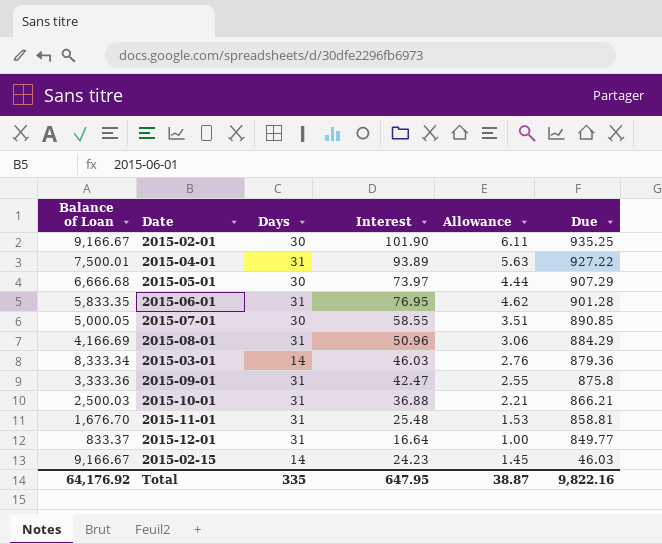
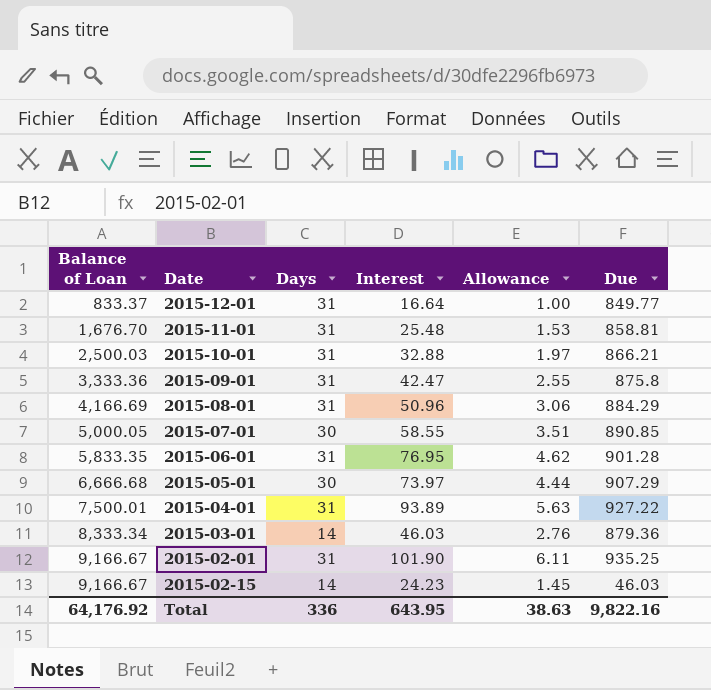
row order: Due descending -> Balance of Loan ascending
2015-10-01 | Interest: 36.88 -> 32.88
2015-10-01 | Allowance: 2.21 -> 1.97
2015-02-01 | Days: 30 -> 31
Total | Days: 335 -> 336
Total | Interest: 647.95 -> 643.95
Total | Allowance: 38.87 -> 38.63

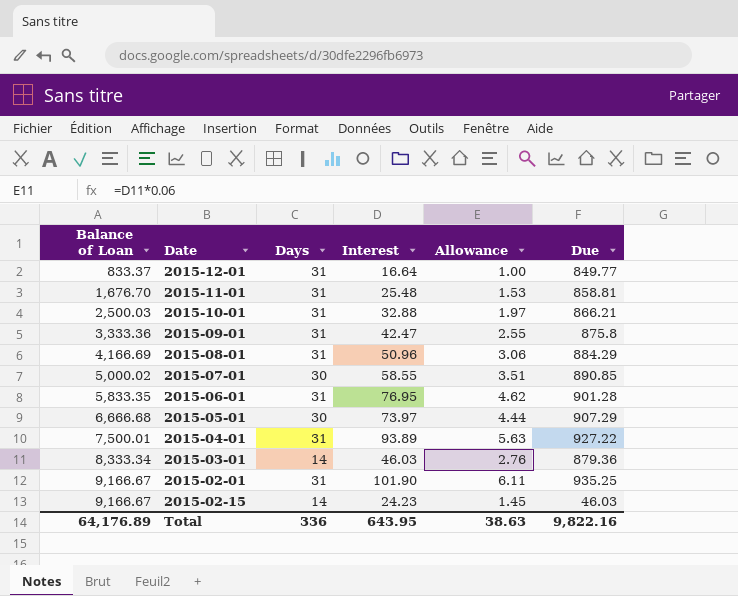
2015-07-01 | Balance of Loan: 5,000.05 -> 5,000.02
Total | Balance of Loan: 64,176.92 -> 64,176.89

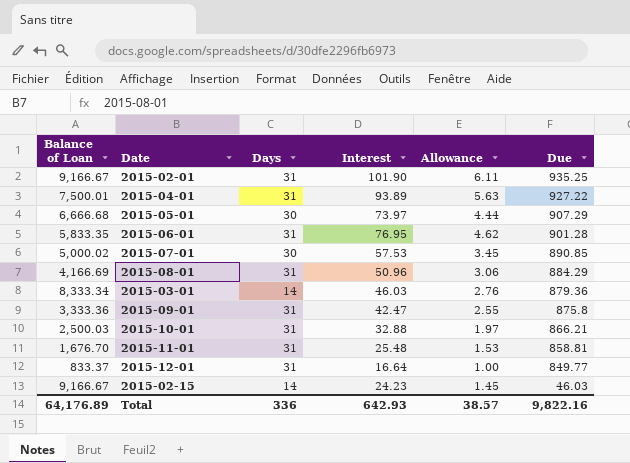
row order: Balance of Loan ascending -> Due descending
2015-07-01 | Interest: 58.55 -> 57.53
2015-07-01 | Allowance: 3.51 -> 3.45
Total | Interest: 643.95 -> 642.93
Total | Allowance: 38.63 -> 38.57

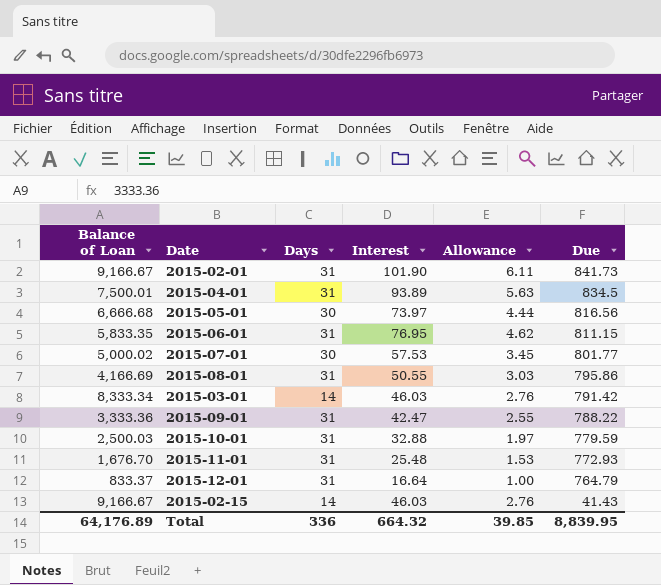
2015-02-01 | Due: 935.25 -> 841.73
2015-04-01 | Due: 927.22 -> 834.5
2015-05-01 | Due: 907.29 -> 816.56
2015-06-01 | Due: 901.28 -> 811.15
2015-07-01 | Due: 890.85 -> 801.77
2015-08-01 | Interest: 50.96 -> 50.55
2015-08-01 | Allowance: 3.06 -> 3.03
2015-08-01 | Due: 884.29 -> 795.86
2015-03-01 | Due: 879.36 -> 791.42
2015-09-01 | Due: 875.8 -> 788.22
2015-10-01 | Due: 866.21 -> 779.59
2015-11-01 | Due: 858.81 -> 772.93
2015-12-01 | Due: 849.77 -> 764.79
2015-02-15 | Interest: 24.23 -> 46.03
2015-02-15 | Allowance: 1.45 -> 2.76
2015-02-15 | Due: 46.03 -> 41.43
Total | Interest: 642.93 -> 664.32
Total | Allowance: 38.57 -> 39.85
Total | Due: 9,822.16 -> 8,839.95

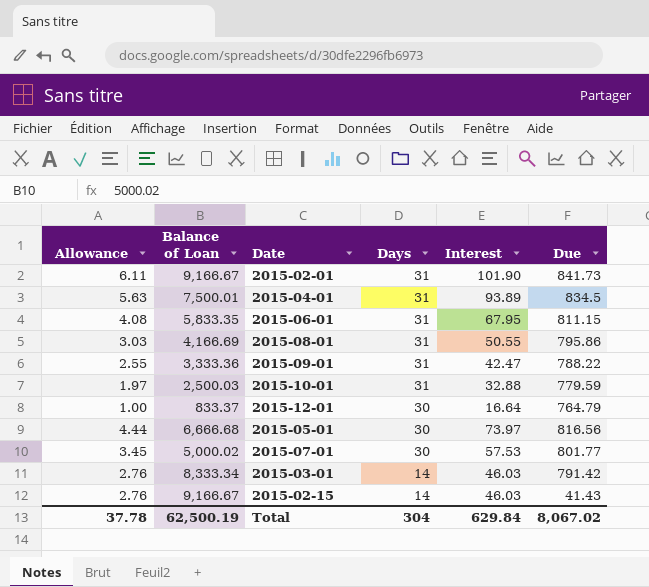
row order: Due descending -> Days descending
column Allowance | position: 5 -> 1
row 2015-11-01: 1,676.70 | 31 | 25.48 | 1.53 | 772.93 -> none
2015-06-01 | Allowance: 4.62 -> 4.08
2015-06-01 | Interest: 76.95 -> 67.95
2015-12-01 | Days: 31 -> 30
Total | Allowance: 39.85 -> 37.78
Total | Balance of Loan: 64,176.89 -> 62,500.19
Total | Days: 336 -> 304
Total | Interest: 664.32 -> 629.84
Total | Due: 8,839.95 -> 8,067.02

